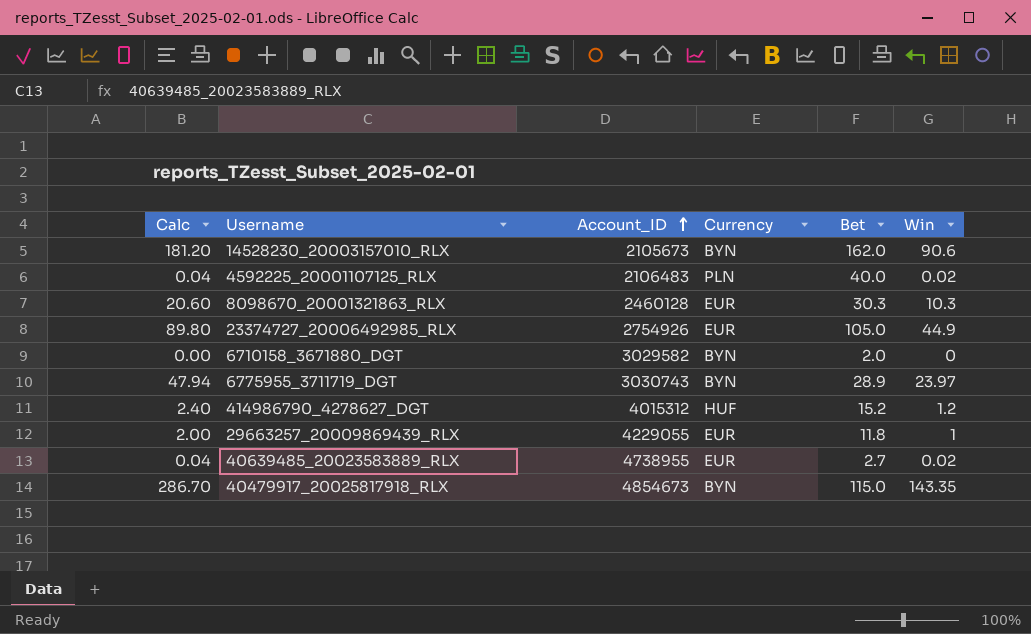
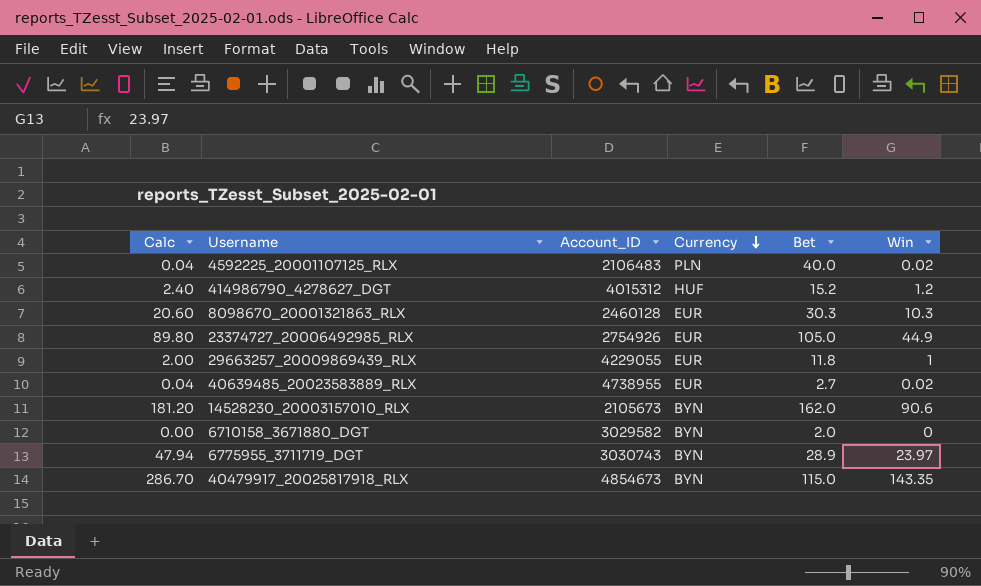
row order: Account_ID ascending -> Currency descending

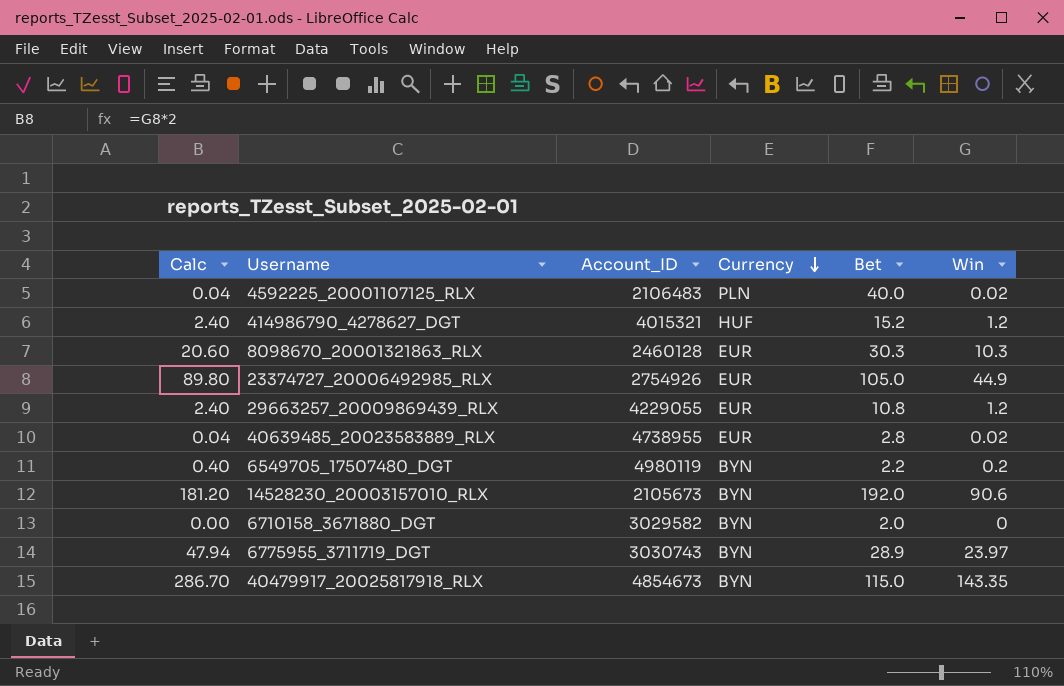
414986790_4278627_DGT | Account_ID: 4015312 -> 4015321
29663257_20009869439_RLX | Calc: 2.00 -> 2.40
29663257_20009869439_RLX | Bet: 11.8 -> 10.8
29663257_20009869439_RLX | Win: 1 -> 1.2
40639485_20023583889_RLX | Bet: 2.7 -> 2.8
row 6549705_17507480_DGT: none -> 0.40 | 4980119 | BYN | 2.2 | 0.2
14528230_20003157010_RLX | Bet: 162.0 -> 192.0

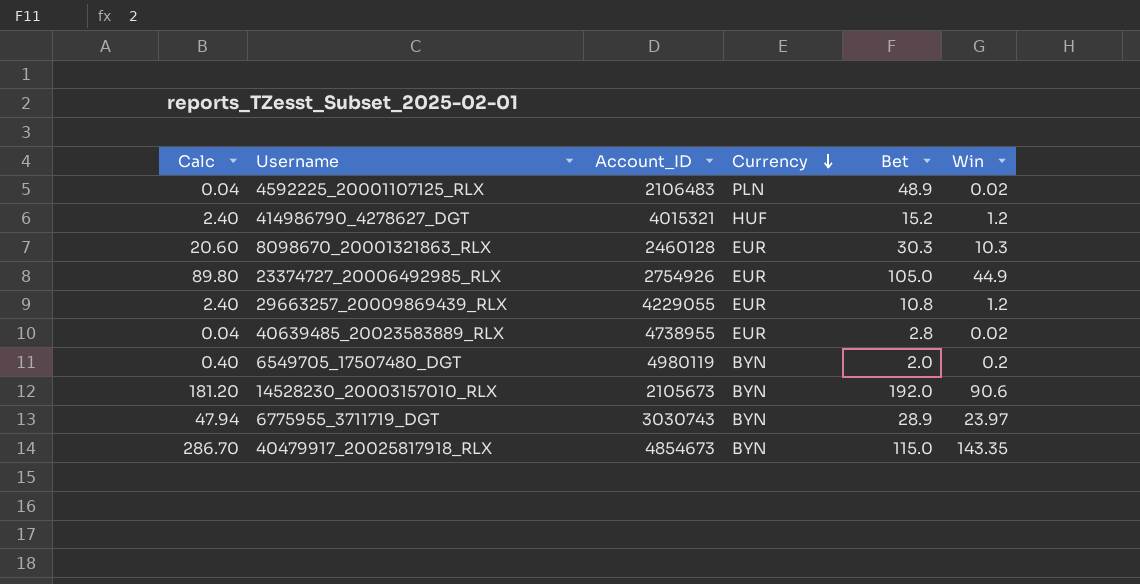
row 6710158_3671880_DGT: 0.00 | 3029582 | BYN | 2.0 | 0 -> none
4592225_20001107125_RLX | Bet: 40.0 -> 48.9
6549705_17507480_DGT | Bet: 2.2 -> 2.0

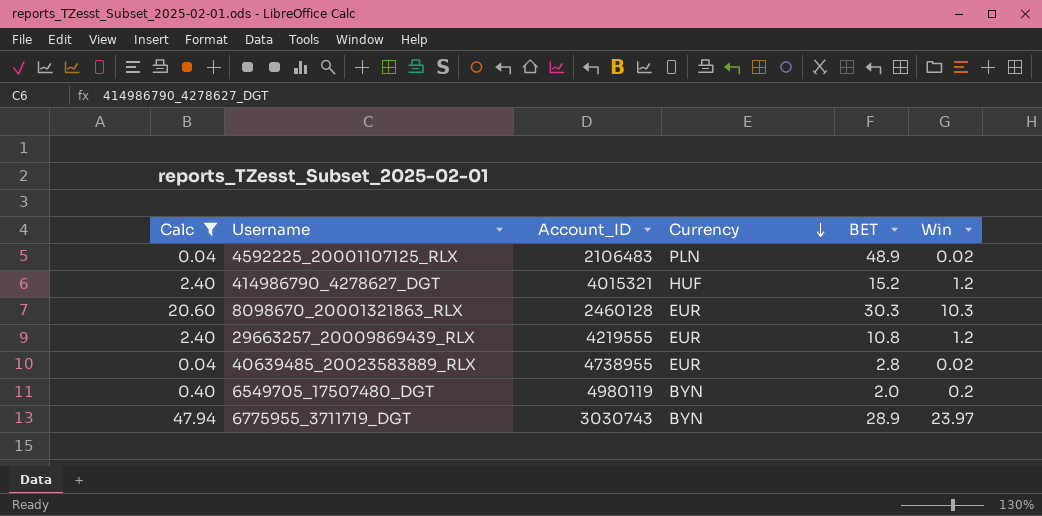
filter: none -> Calc <= 47.94
column name: Bet -> BET
29663257_20009869439_RLX | Account_ID: 4229055 -> 4219555

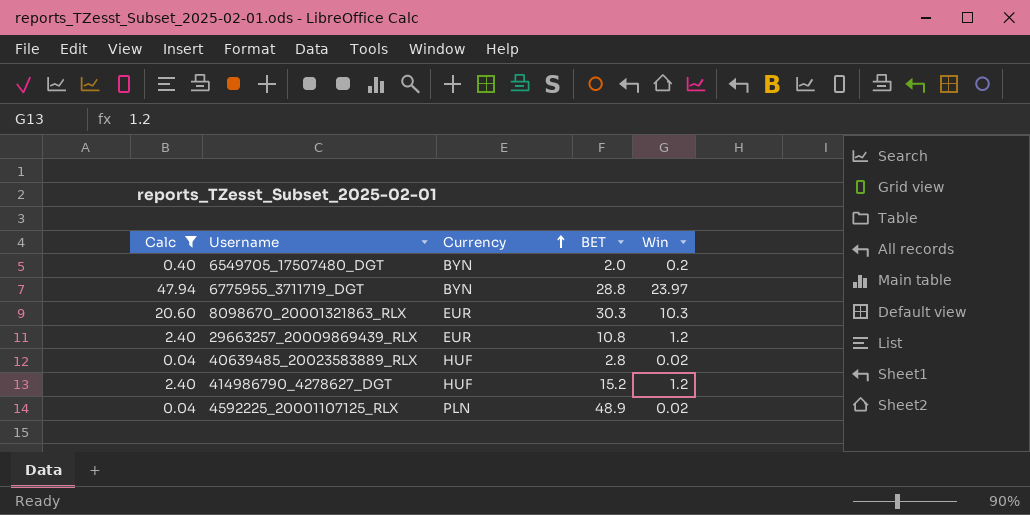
row order: Currency descending -> Currency ascending
column Account_ID | position: 3 -> none
6775955_3711719_DGT | BET: 28.9 -> 28.8
40639485_20023583889_RLX | Currency: EUR -> HUF

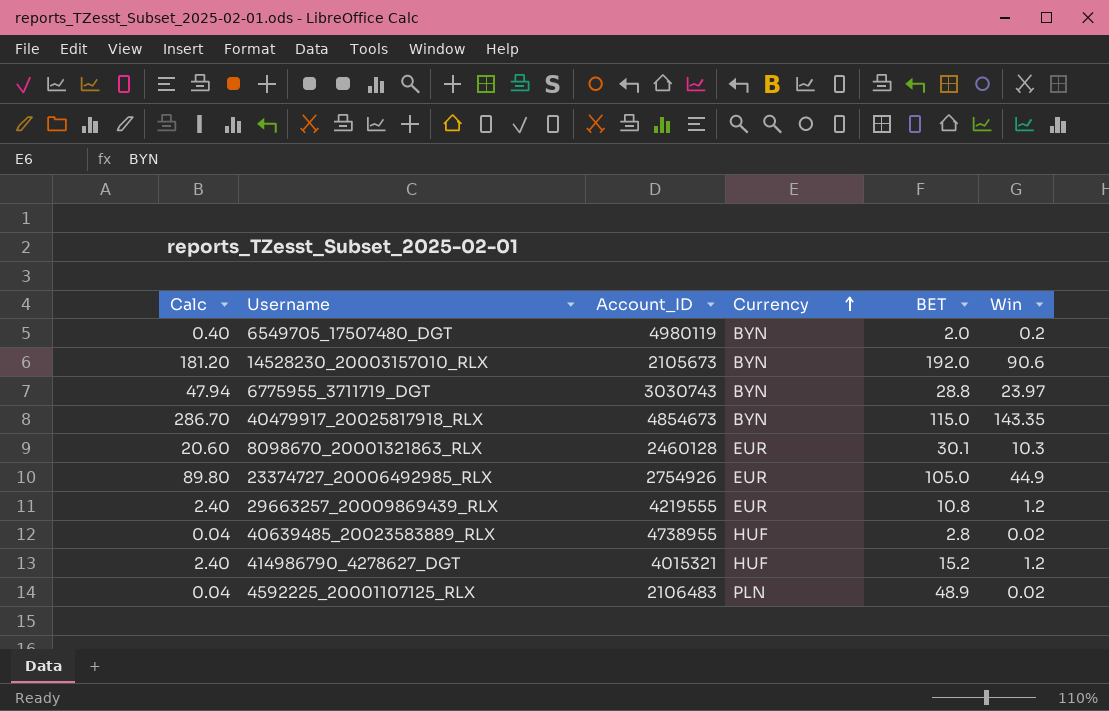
filter: Calc <= 47.94 -> none
column Account_ID | position: none -> 3
8098670_20001321863_RLX | BET: 30.3 -> 30.1

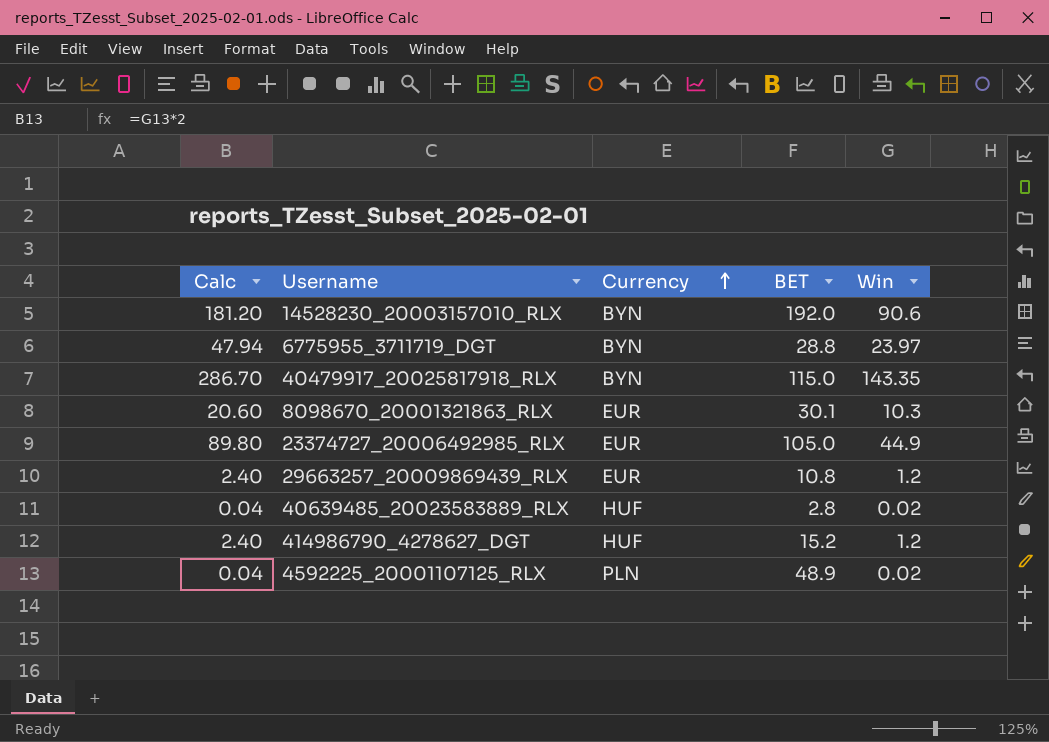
column Account_ID | position: 3 -> none
row 6549705_17507480_DGT: 0.40 | 4980119 | BYN | 2.0 | 0.2 -> none

